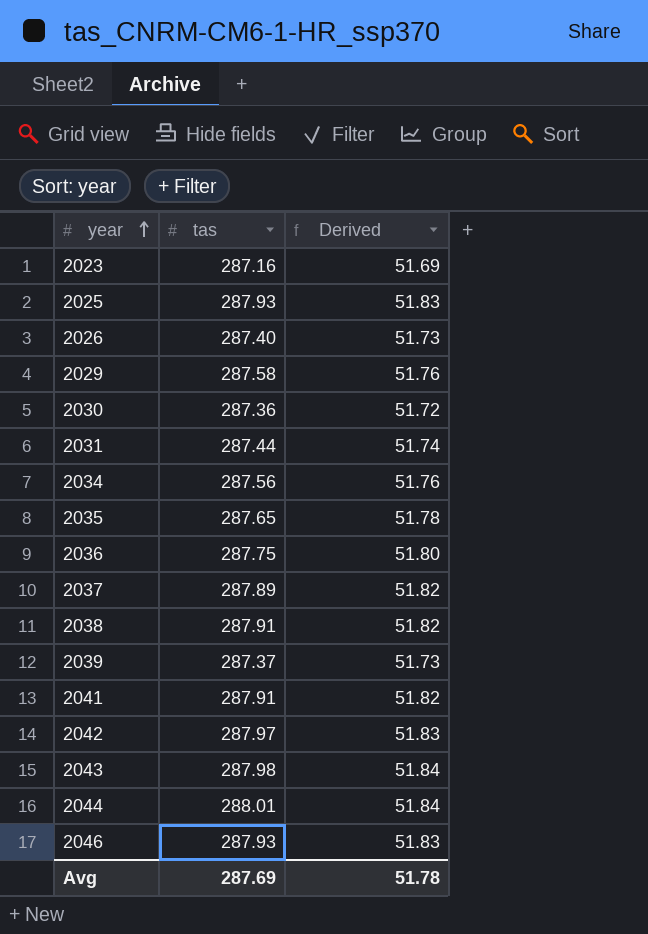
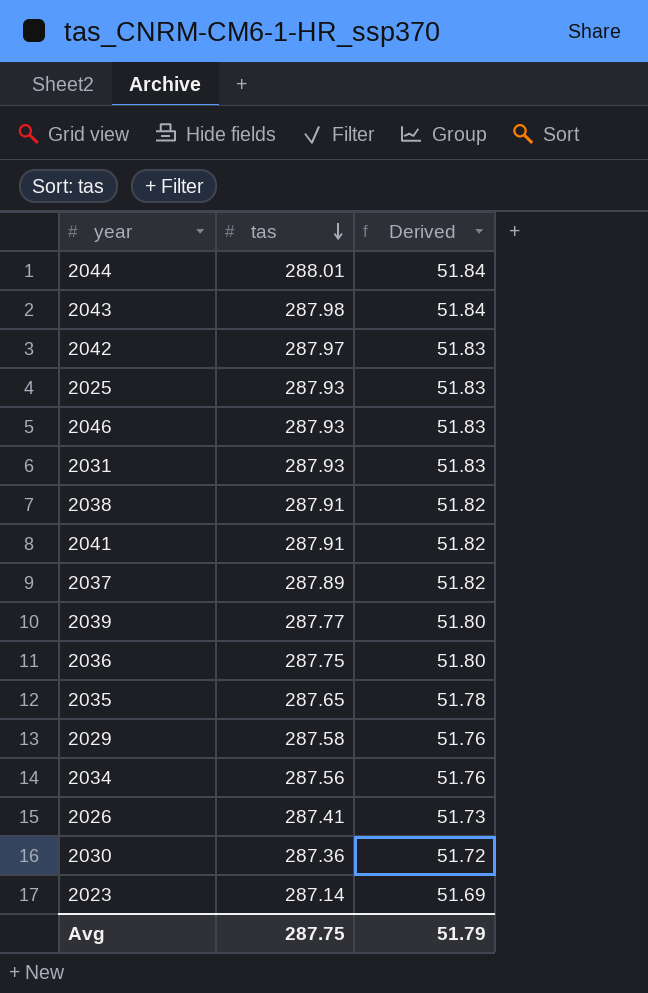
row order: year ascending -> tas descending
2031 | tas: 287.44 -> 287.93
2031 | Derived: 51.74 -> 51.83
2039 | tas: 287.37 -> 287.77
2039 | Derived: 51.73 -> 51.80
2026 | tas: 287.40 -> 287.41
2023 | tas: 287.16 -> 287.14
Avg | tas: 287.69 -> 287.75
Avg | Derived: 51.78 -> 51.79

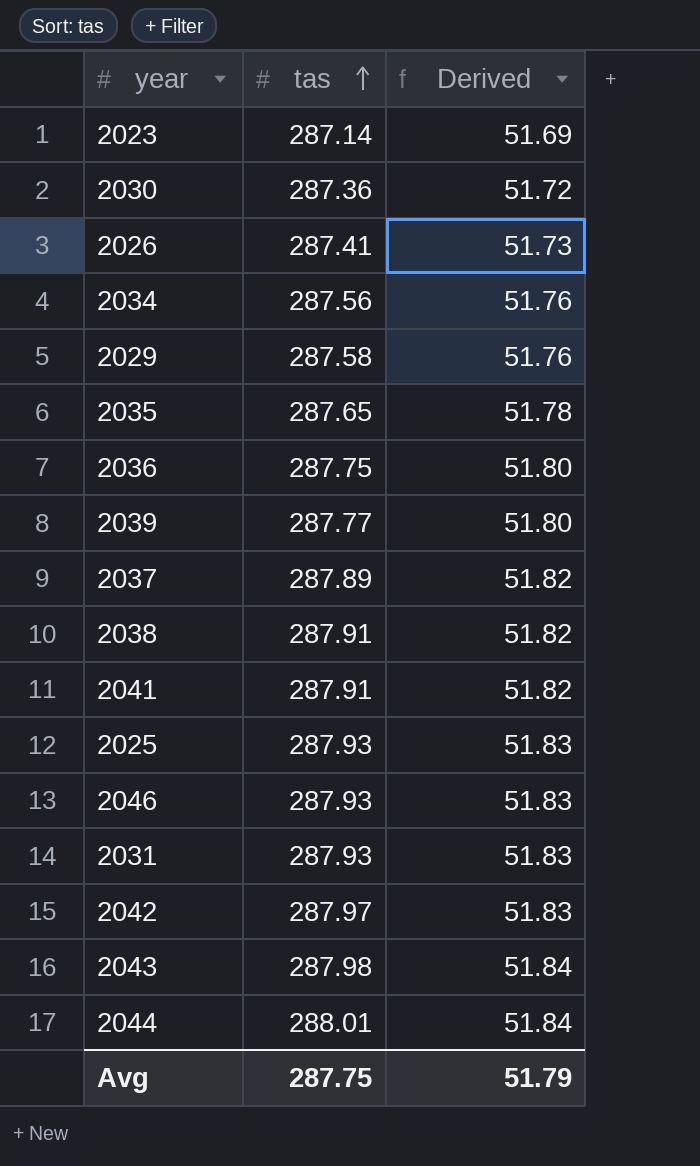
row order: tas descending -> tas ascending

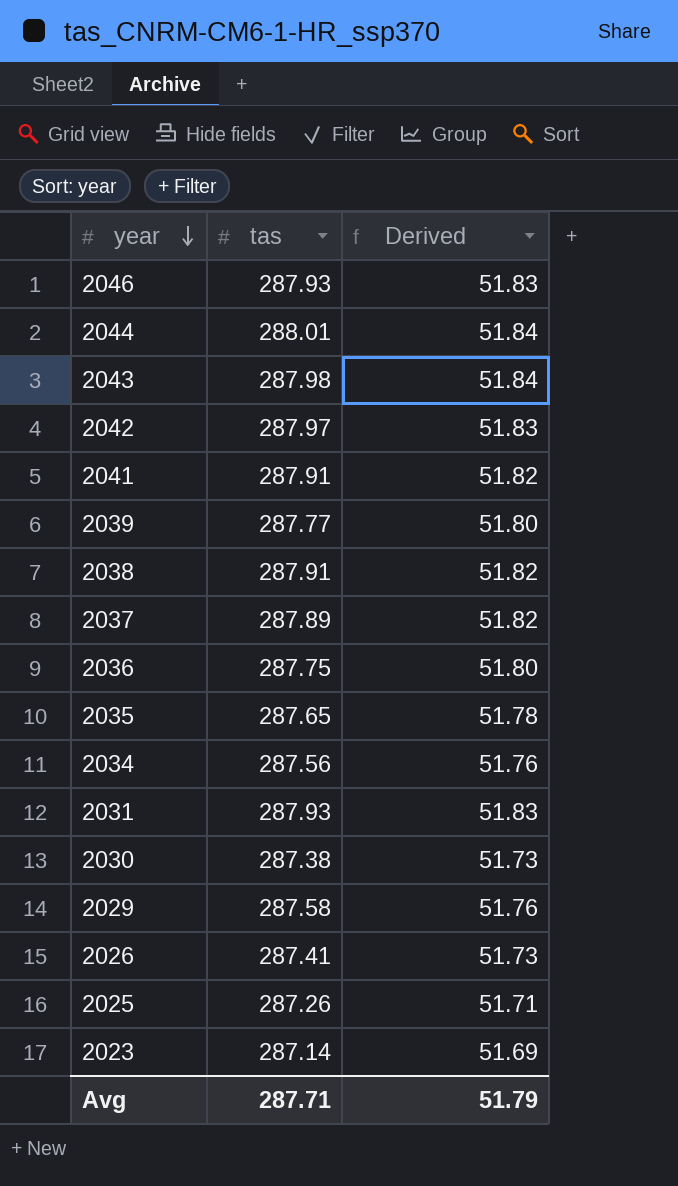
row order: tas ascending -> year descending
2030 | tas: 287.36 -> 287.38
2030 | Derived: 51.72 -> 51.73
2025 | tas: 287.93 -> 287.26
2025 | Derived: 51.83 -> 51.71
Avg | tas: 287.75 -> 287.71

